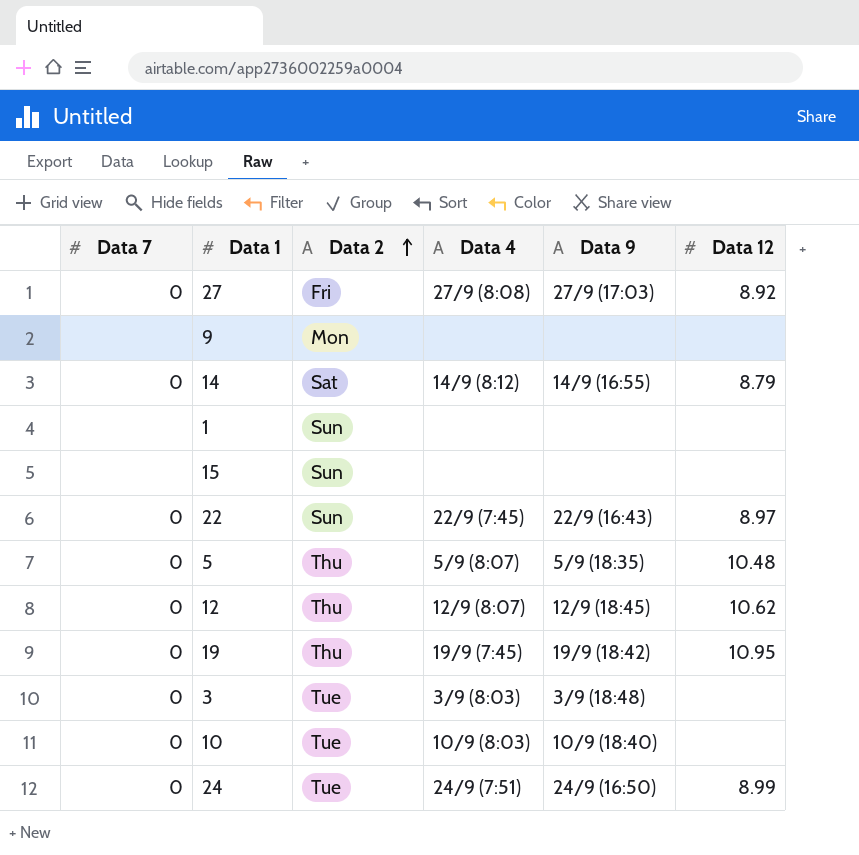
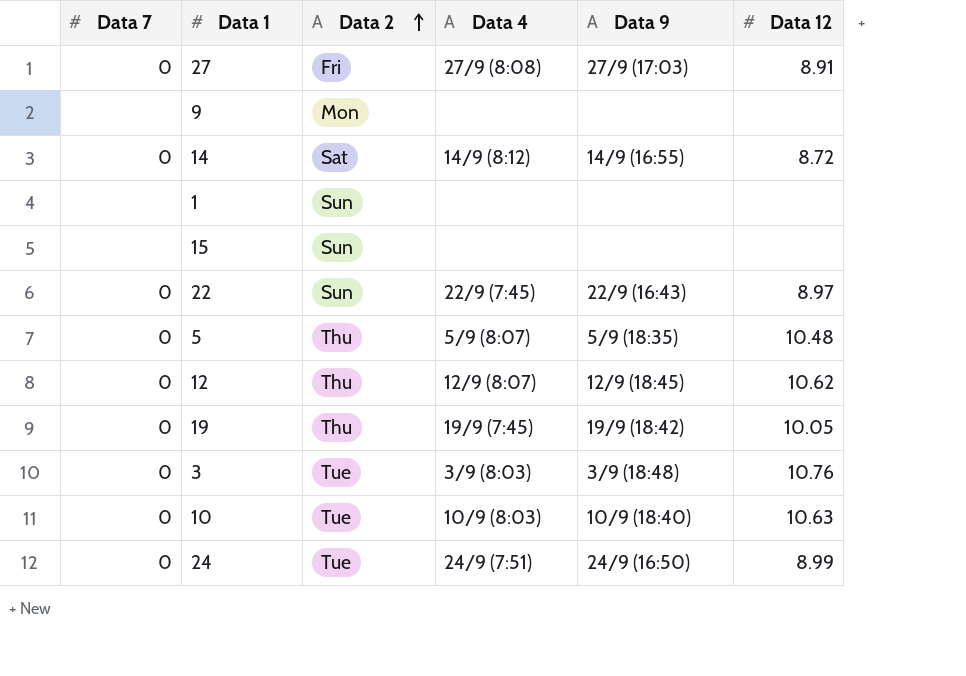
27 | Data 12: 8.92 -> 8.91
14 | Data 12: 8.79 -> 8.72
19 | Data 12: 10.95 -> 10.05
3 | Data 12: none -> 10.76
10 | Data 12: none -> 10.63

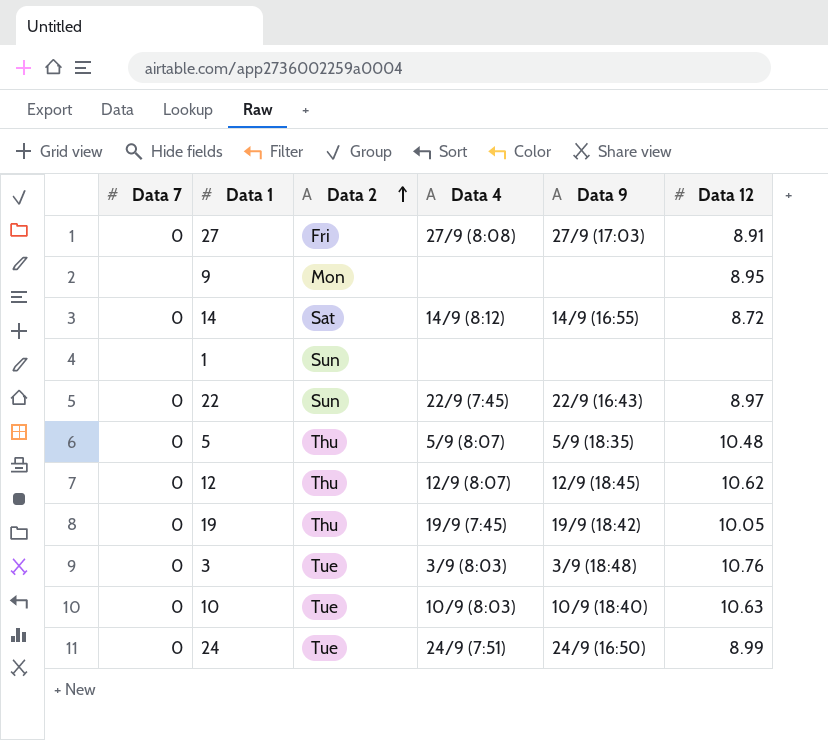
row 15: none | Sun | none | none | none -> none
9 | Data 12: none -> 8.95

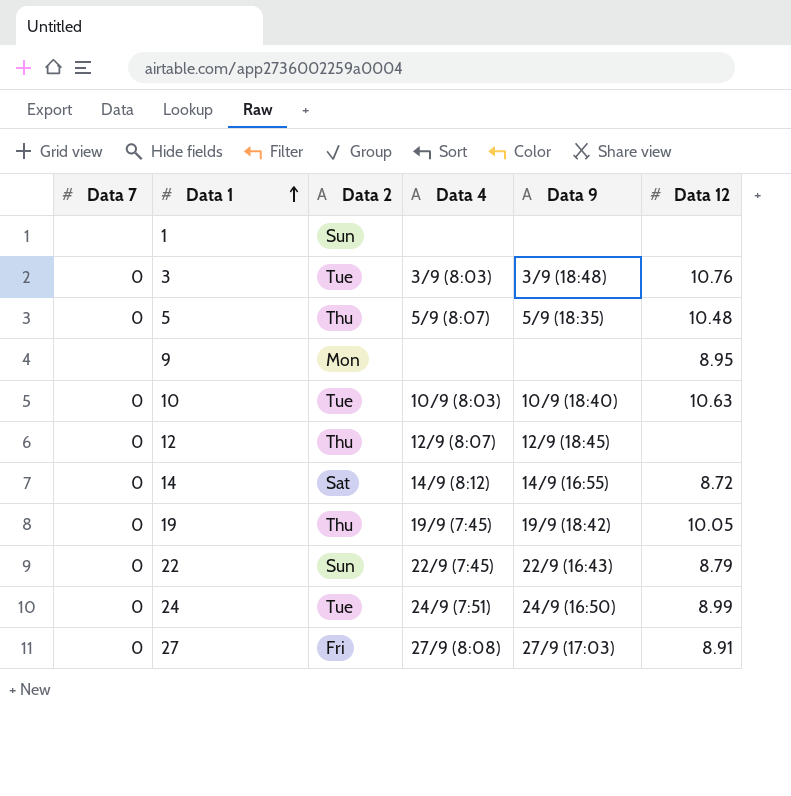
row order: Data 2 ascending -> Data 1 ascending
12 | Data 12: 10.62 -> none
22 | Data 12: 8.97 -> 8.79

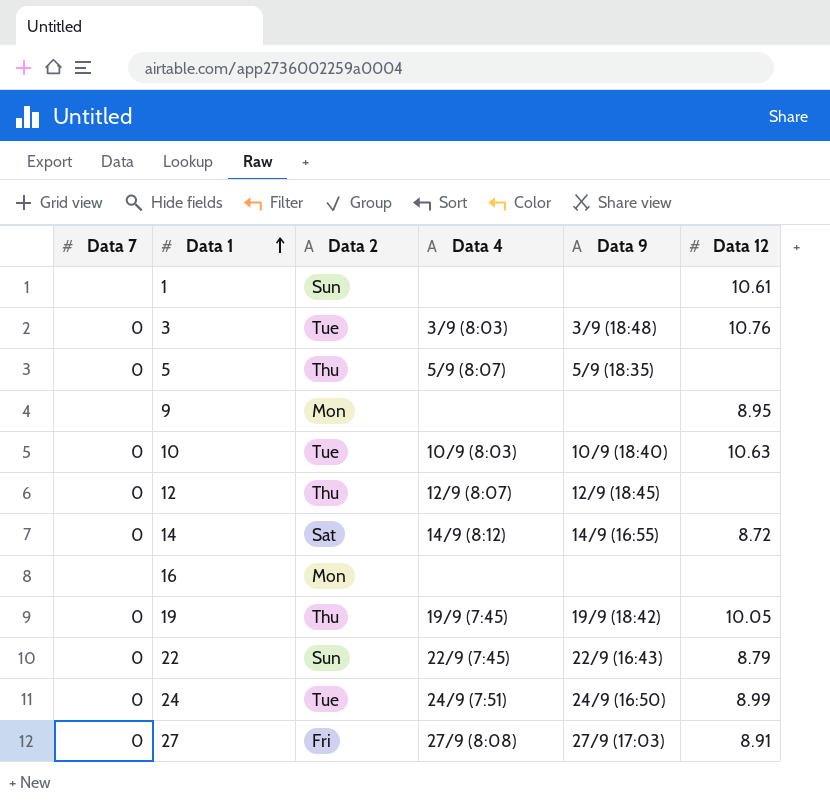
1 | Data 12: none -> 10.61
5 | Data 12: 10.48 -> none
row 16: none -> none | Mon | none | none | none

